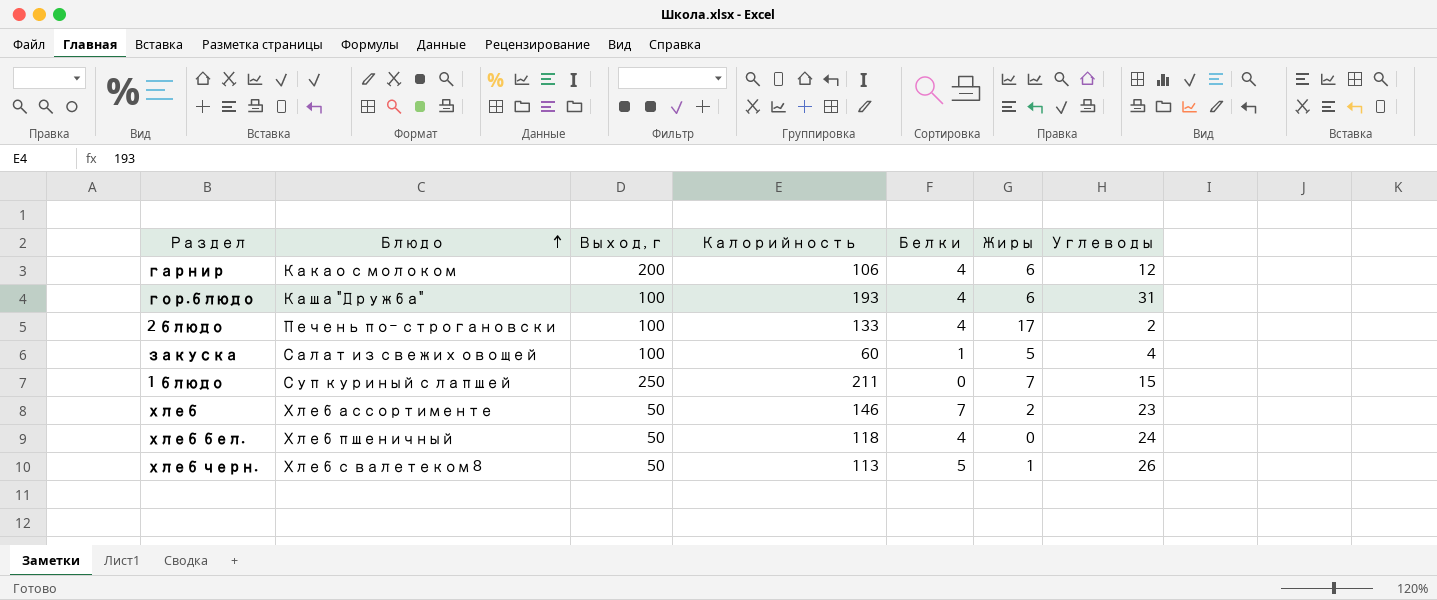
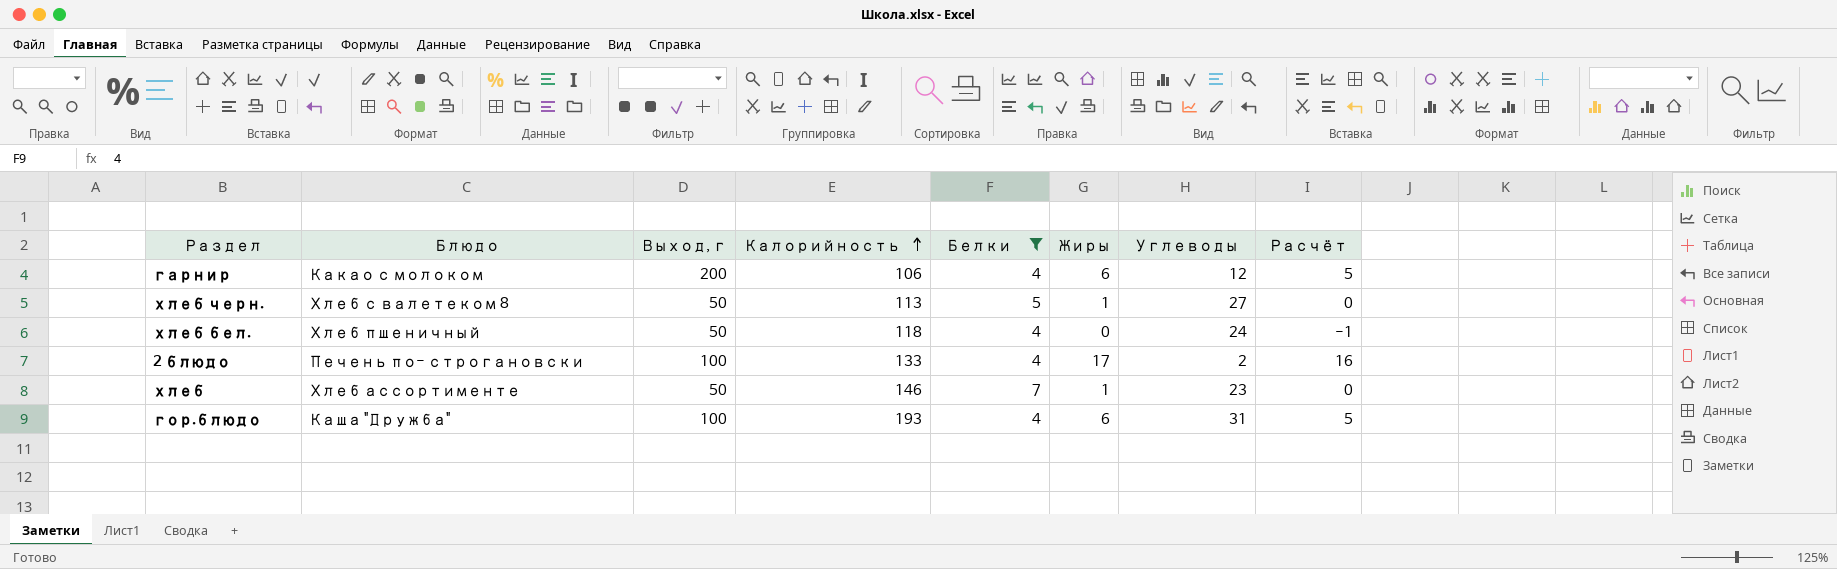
filter: none -> Белки >= 4
row order: Блюдо ascending -> Калорийность ascending
column Расчёт | formula: none -> [Жиры] - 1
хлеб черн. | Углеводы: 26 -> 27
хлеб | Жиры: 2 -> 1

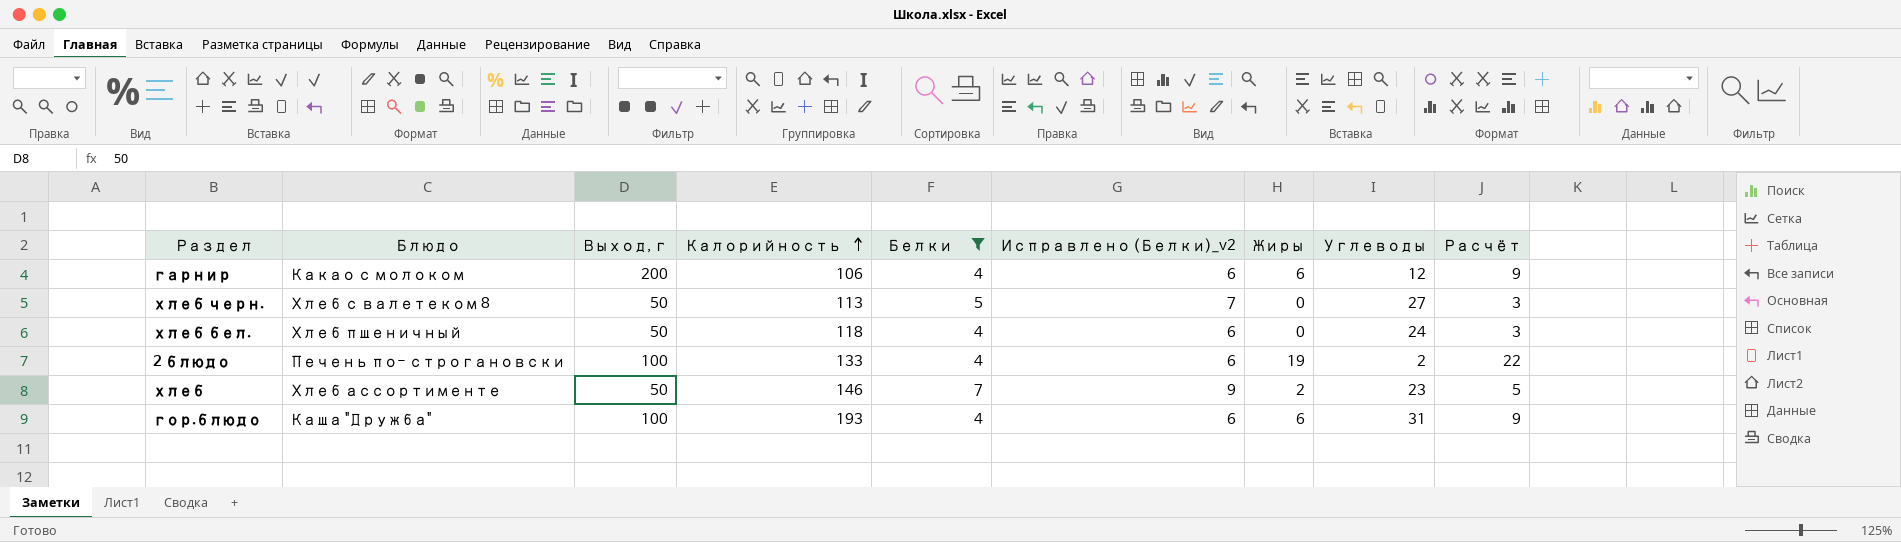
column Исправлено (Белки)_v2 | formula: none -> [Белки] + 2
column Расчёт | formula: [Жиры] - 1 -> [Жиры] + 3
хлеб черн. | Жиры: 1 -> 0
2 блюдо | Жиры: 17 -> 19
хлеб | Жиры: 1 -> 2

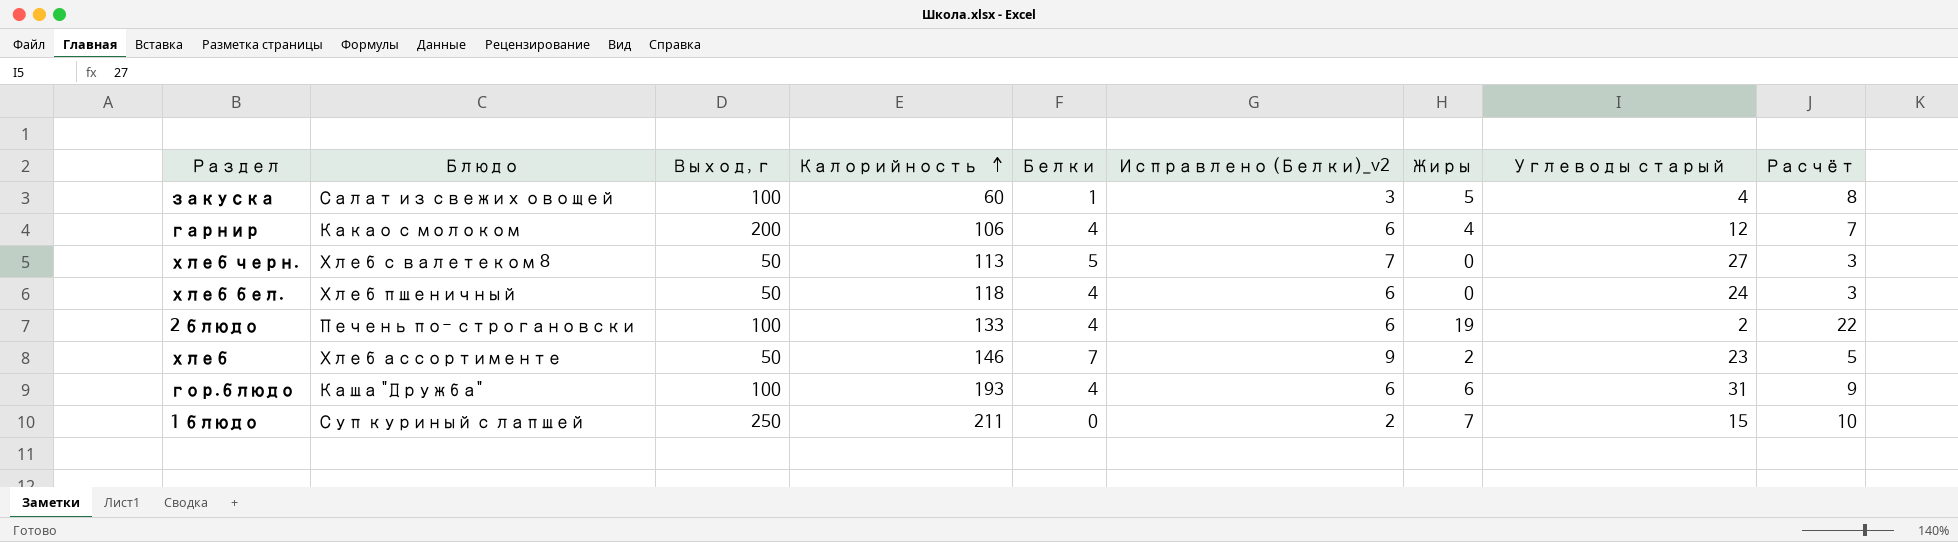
filter: Белки >= 4 -> none
column name: Углеводы -> Углеводы старый
гарнир | Жиры: 6 -> 4
гарнир | Расчёт: 9 -> 7

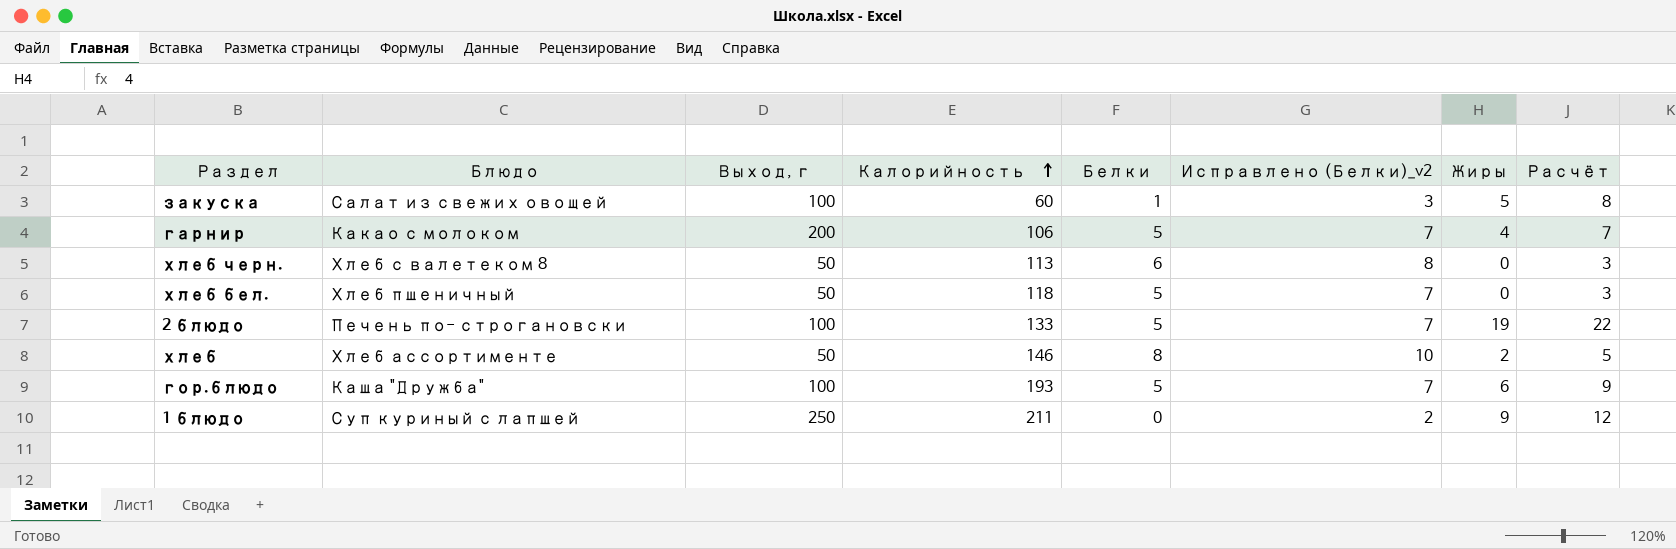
column Углеводы старый | position: 8 -> none
гарнир | Белки: 4 -> 5
гарнир | Исправлено (Белки)_v2: 6 -> 7
хлеб черн. | Белки: 5 -> 6
хлеб черн. | Исправлено (Белки)_v2: 7 -> 8
хлеб бел. | Белки: 4 -> 5
хлеб бел. | Исправлено (Белки)_v2: 6 -> 7
2 блюдо | Белки: 4 -> 5
2 блюдо | Исправлено (Белки)_v2: 6 -> 7
хлеб | Белки: 7 -> 8
хлеб | Исправлено (Белки)_v2: 9 -> 10
гор.блюдо | Белки: 4 -> 5
гор.блюдо | Исправлено (Белки)_v2: 6 -> 7
1 блюдо | Жиры: 7 -> 9
1 блюдо | Расчёт: 10 -> 12

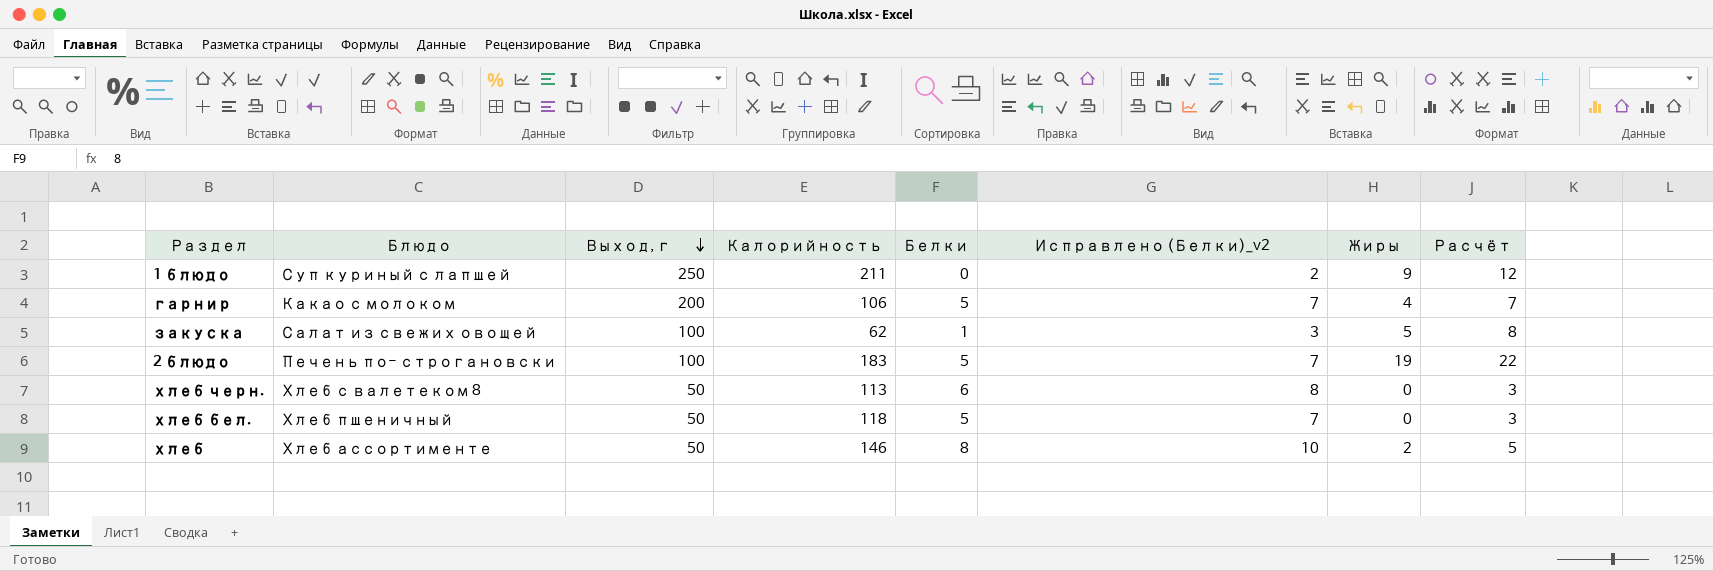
row order: Калорийность ascending -> Выход, г descending
row гор.блюдо: Каша "Дружба" | 100 | 193 | 5 | 7 | 6 | 9 -> none
закуска | Калорийность: 60 -> 62
2 блюдо | Калорийность: 133 -> 183

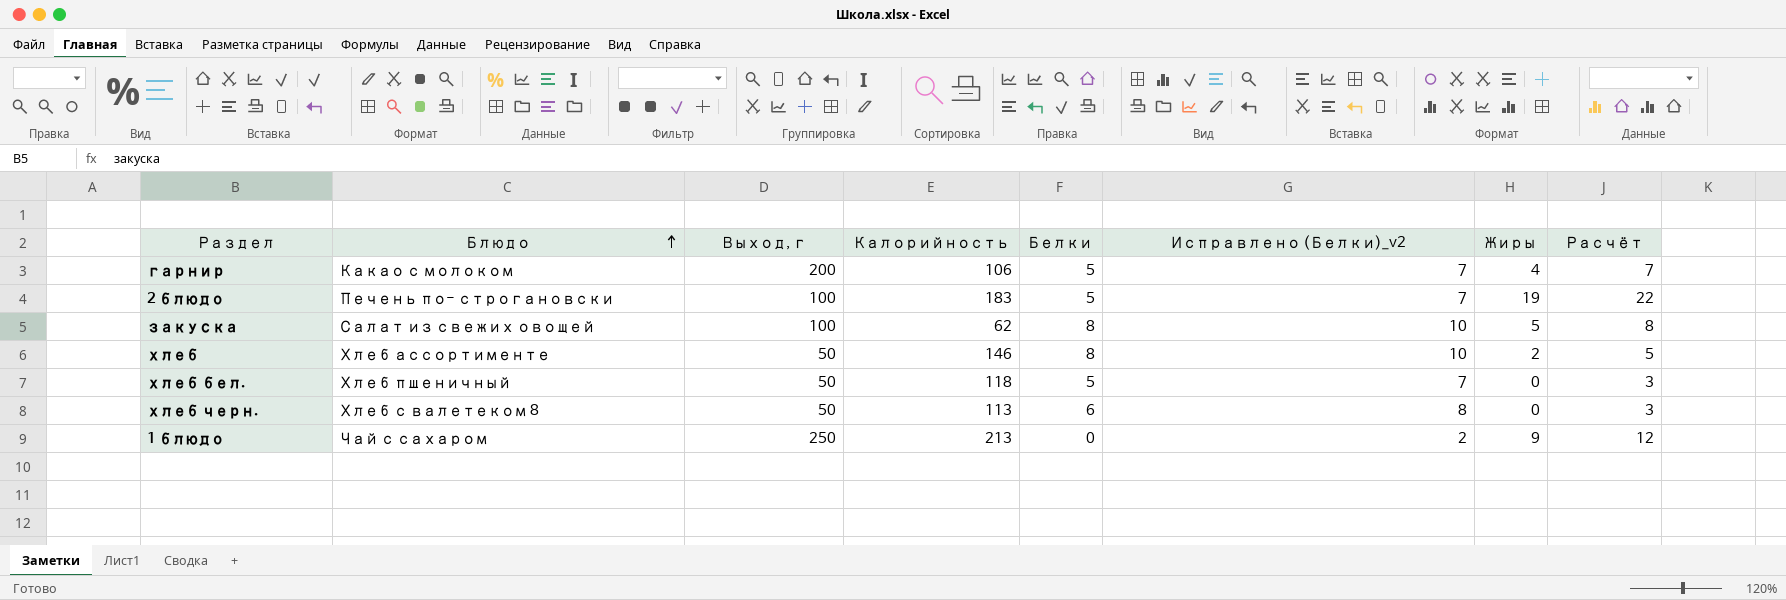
row order: Выход, г descending -> Блюдо ascending
закуска | Белки: 1 -> 8
закуска | Исправлено (Белки)_v2: 3 -> 10
1 блюдо | Блюдо: Суп куриный с лапшей -> Чай с сахаром
1 блюдо | Калорийность: 211 -> 213

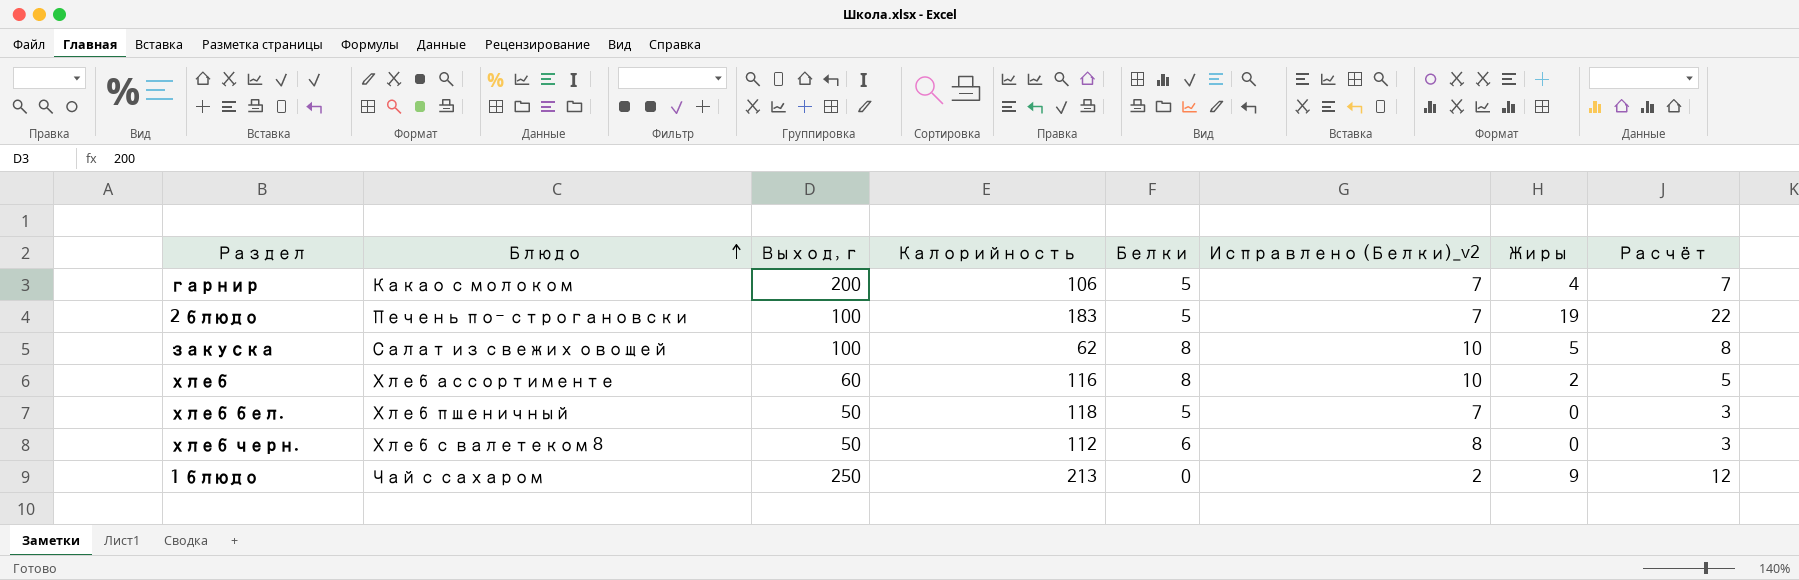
хлеб | Выход, г: 50 -> 60
хлеб | Калорийность: 146 -> 116
хлеб черн. | Калорийность: 113 -> 112

